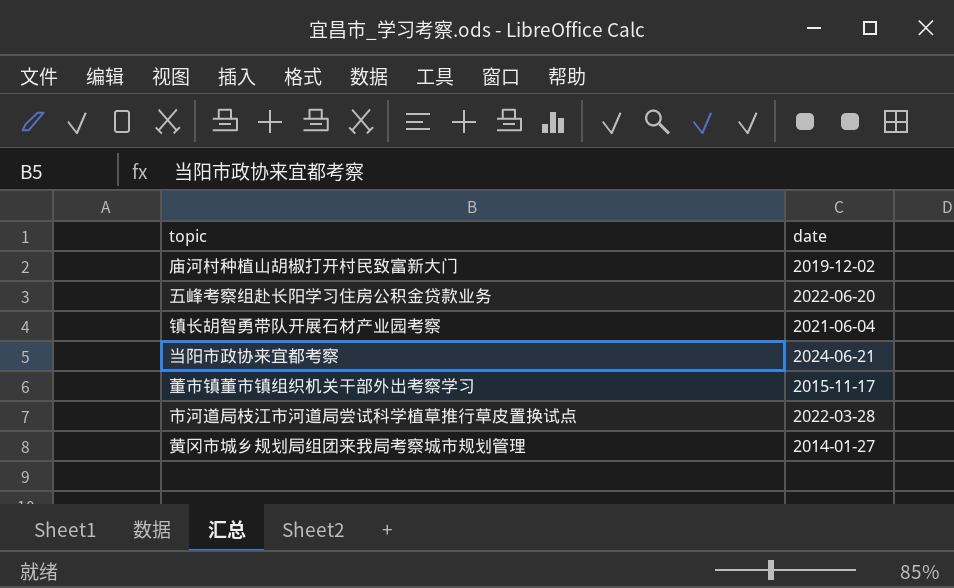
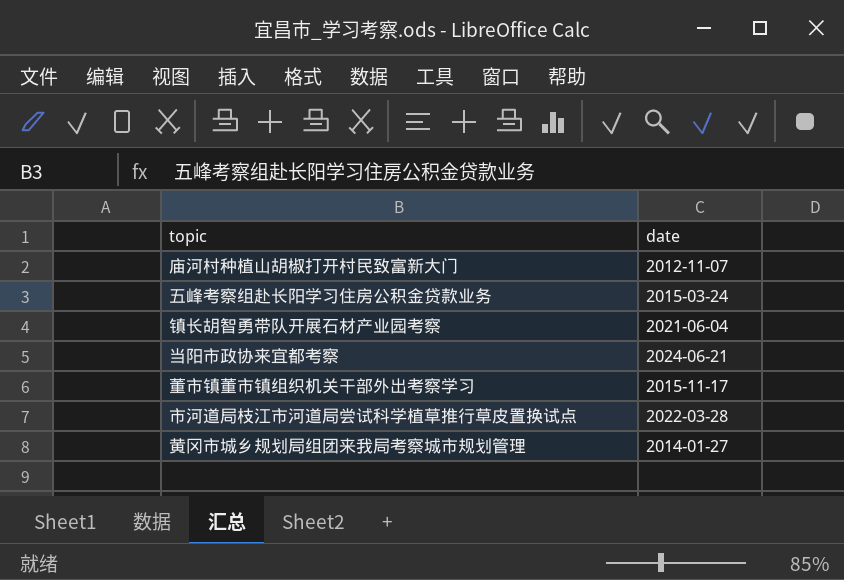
庙河村种植山胡椒打开村民致富新大门 | date: 2019-12-02 -> 2012-11-07
五峰考察组赴长阳学习住房公积金贷款业务 | date: 2022-06-20 -> 2015-03-24

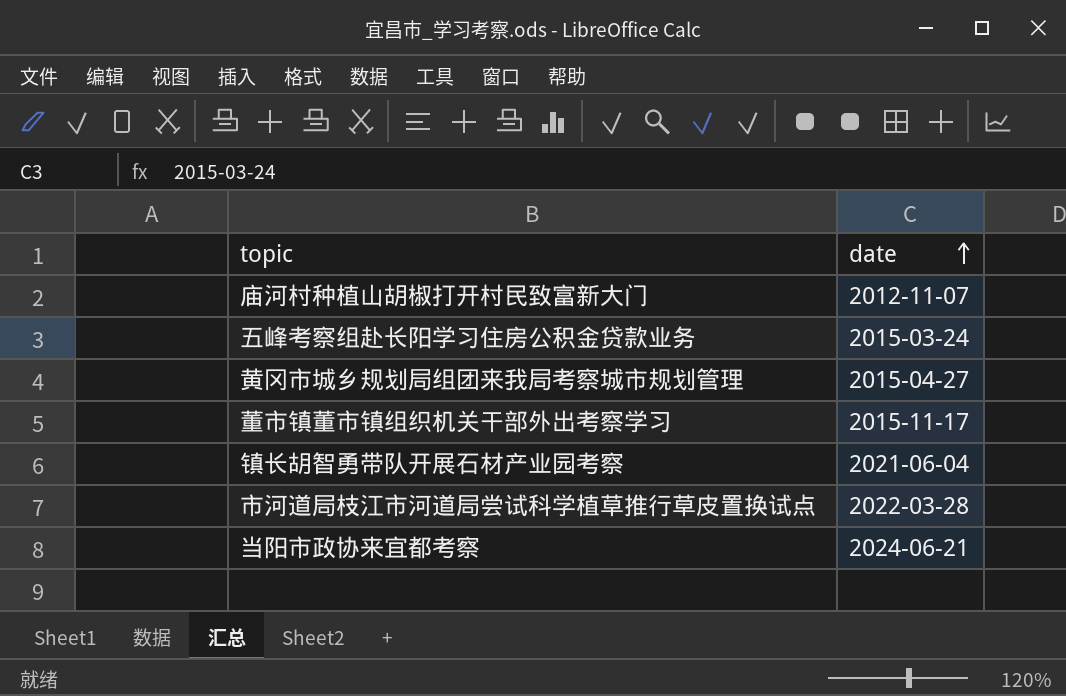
row order: none -> date ascending
黄冈市城乡规划局组团来我局考察城市规划管理 | date: 2014-01-27 -> 2015-04-27

